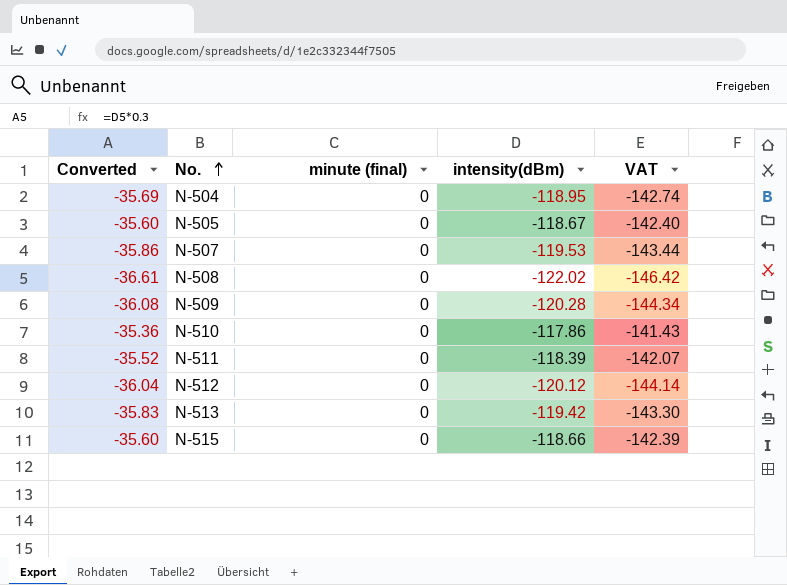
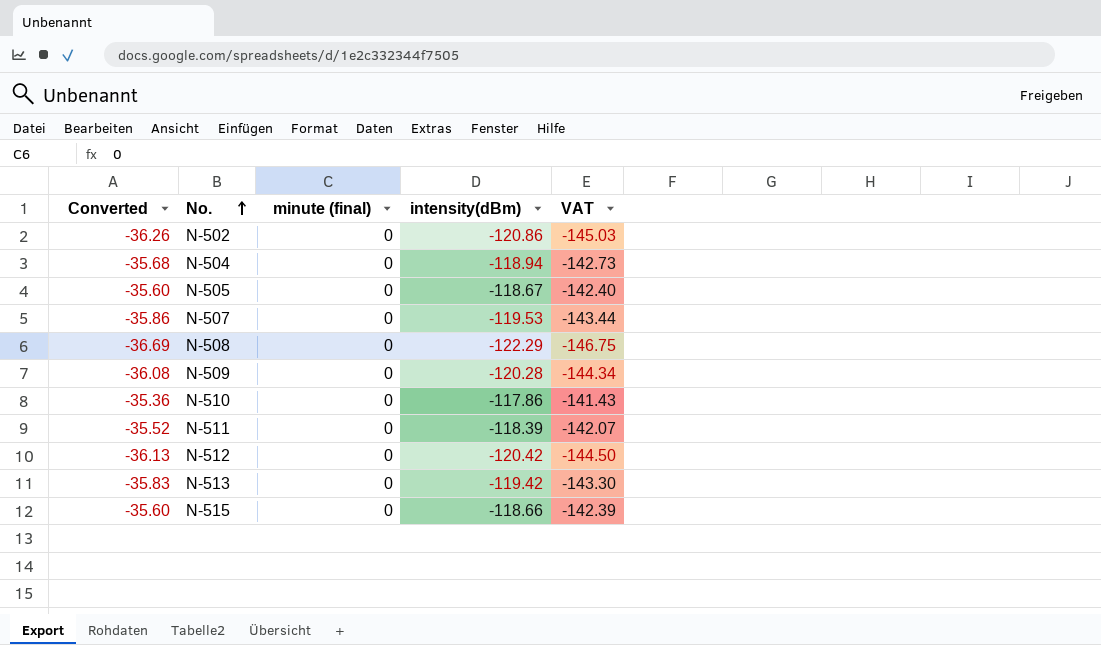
row N-502: none -> -36.26 | 0 | -120.86 | -145.03
N-504 | Converted: -35.69 -> -35.68
N-504 | intensity(dBm): -118.95 -> -118.94
N-504 | VAT: -142.74 -> -142.73
N-508 | Converted: -36.61 -> -36.69
N-508 | intensity(dBm): -122.02 -> -122.29
N-508 | VAT: -146.42 -> -146.75
N-512 | Converted: -36.04 -> -36.13
N-512 | intensity(dBm): -120.12 -> -120.42
N-512 | VAT: -144.14 -> -144.50

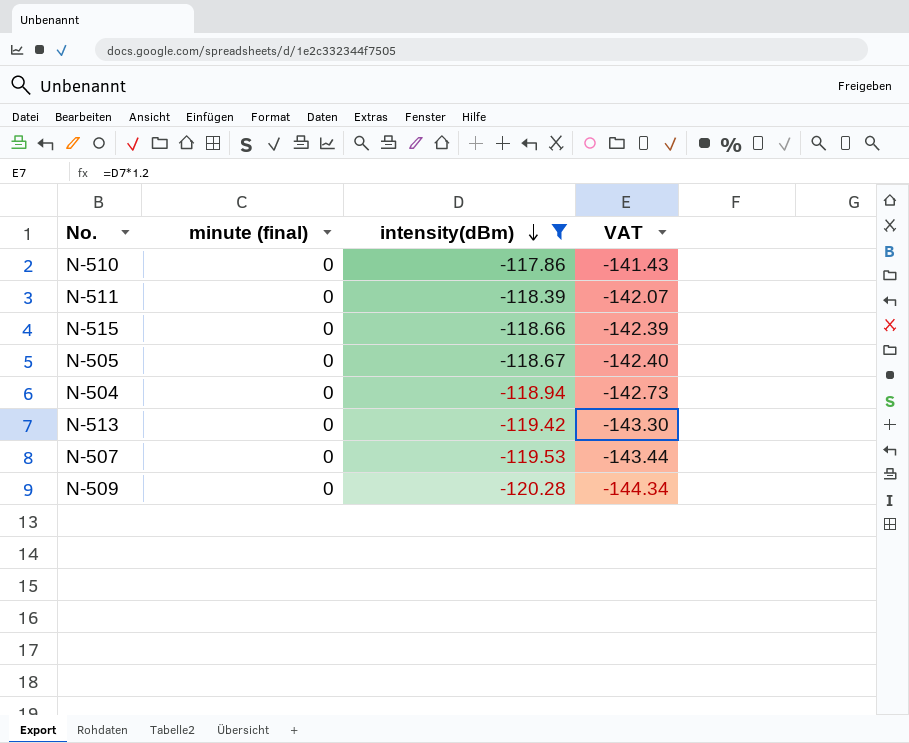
filter: none -> intensity(dBm) >= -120.28
row order: No. ascending -> intensity(dBm) descending
column Converted | formula: [intensity(dBm)] * 0.3 -> none

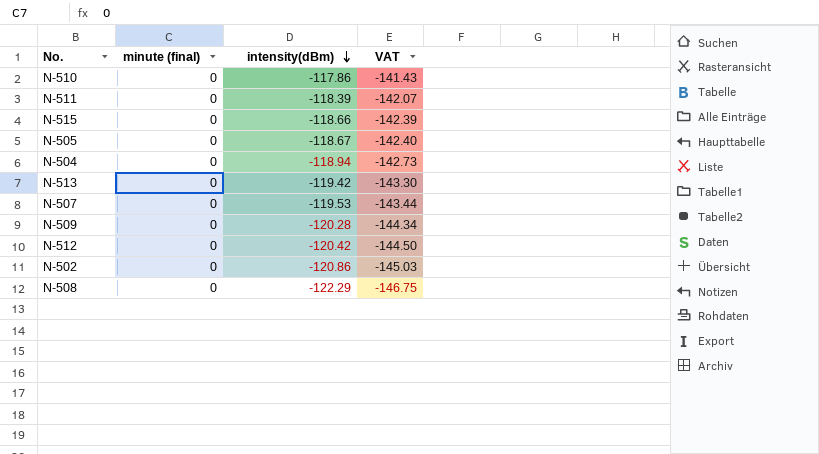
filter: intensity(dBm) >= -120.28 -> none

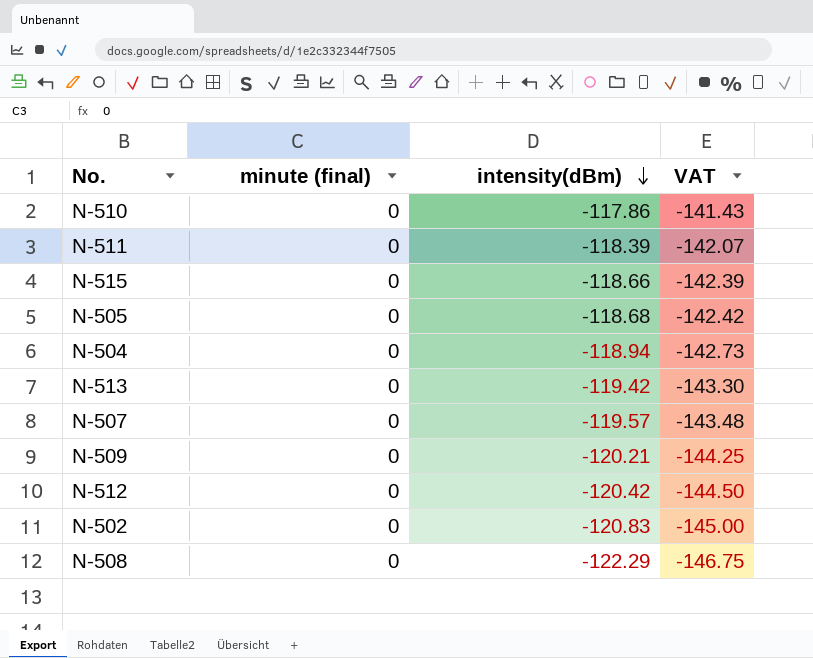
N-505 | intensity(dBm): -118.67 -> -118.68
N-505 | VAT: -142.40 -> -142.42
N-507 | intensity(dBm): -119.53 -> -119.57
N-507 | VAT: -143.44 -> -143.48
N-509 | intensity(dBm): -120.28 -> -120.21
N-509 | VAT: -144.34 -> -144.25
N-502 | intensity(dBm): -120.86 -> -120.83
N-502 | VAT: -145.03 -> -145.00

